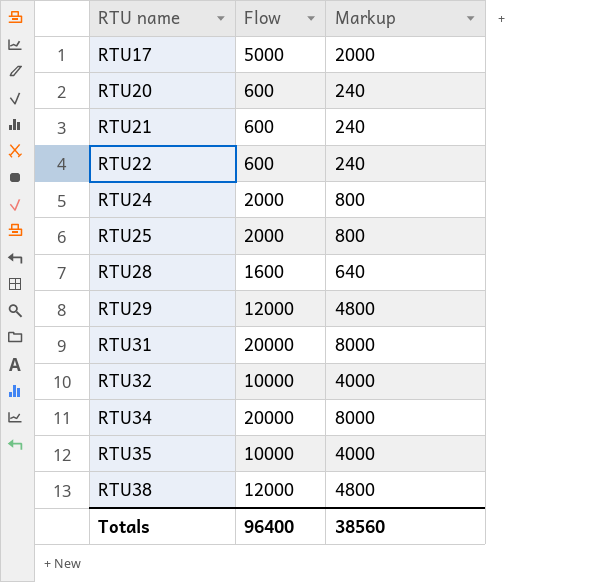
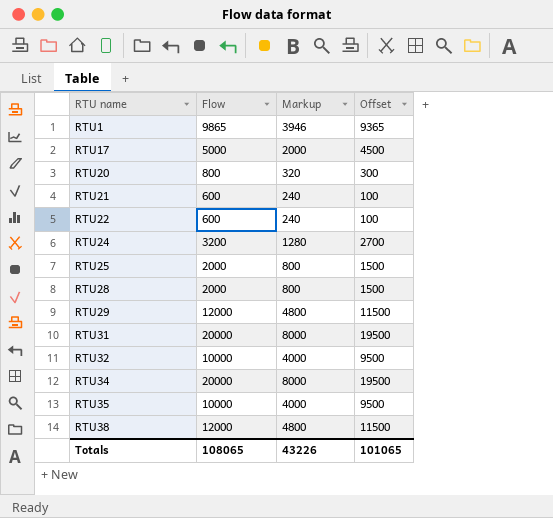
column Offset | formula: none -> [Flow] - 500
row RTU1: none -> 9865 | 3946 | 9365
RTU20 | Flow: 600 -> 800
RTU20 | Markup: 240 -> 320
RTU24 | Flow: 2000 -> 3200
RTU24 | Markup: 800 -> 1280
RTU28 | Flow: 1600 -> 2000
RTU28 | Markup: 640 -> 800
Totals | Flow: 96400 -> 108065
Totals | Markup: 38560 -> 43226

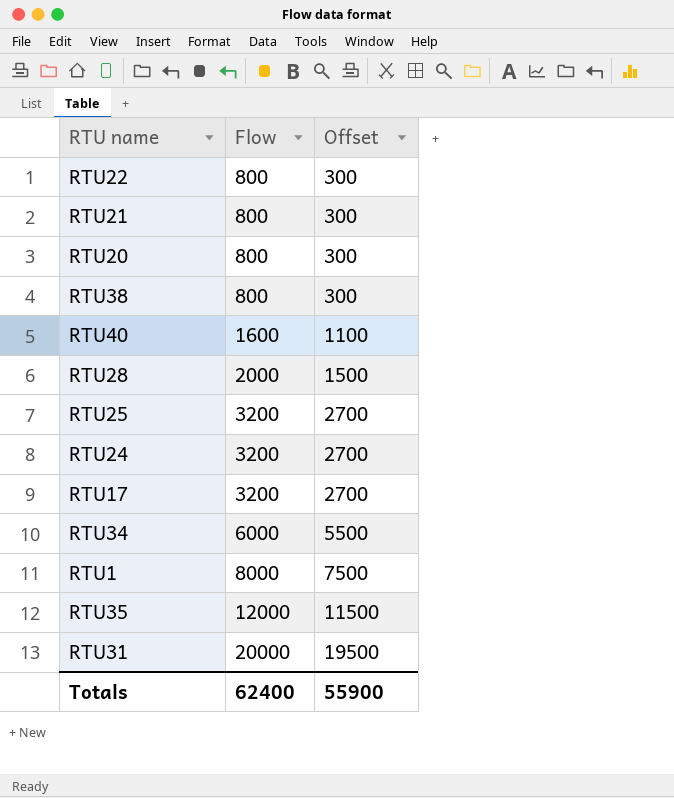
row order: RTU name ascending -> Flow ascending
column Markup | formula: [Flow] * 0.4 -> none
row RTU29: 12000 | 4800 | 11500 -> none
row RTU32: 10000 | 4000 | 9500 -> none
RTU22 | Flow: 600 -> 800
RTU22 | Offset: 100 -> 300
RTU21 | Flow: 600 -> 800
RTU21 | Offset: 100 -> 300
RTU38 | Flow: 12000 -> 800
RTU38 | Offset: 11500 -> 300
row RTU40: none -> 1600 | 1100
RTU25 | Flow: 2000 -> 3200
RTU25 | Offset: 1500 -> 2700
RTU17 | Flow: 5000 -> 3200
RTU17 | Offset: 4500 -> 2700
RTU34 | Flow: 20000 -> 6000
RTU34 | Offset: 19500 -> 5500
RTU1 | Flow: 9865 -> 8000
RTU1 | Offset: 9365 -> 7500
RTU35 | Flow: 10000 -> 12000
RTU35 | Offset: 9500 -> 11500
Totals | Flow: 108065 -> 62400
Totals | Offset: 101065 -> 55900

